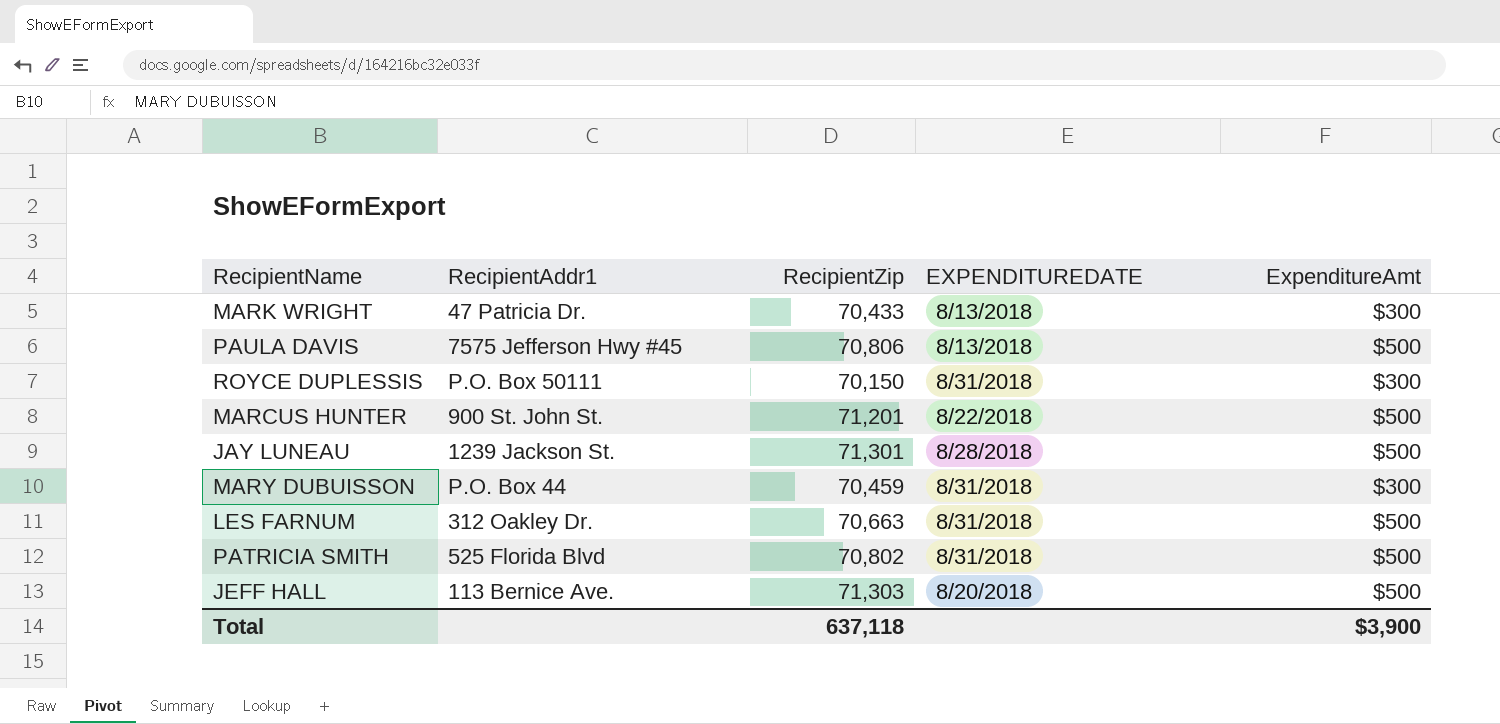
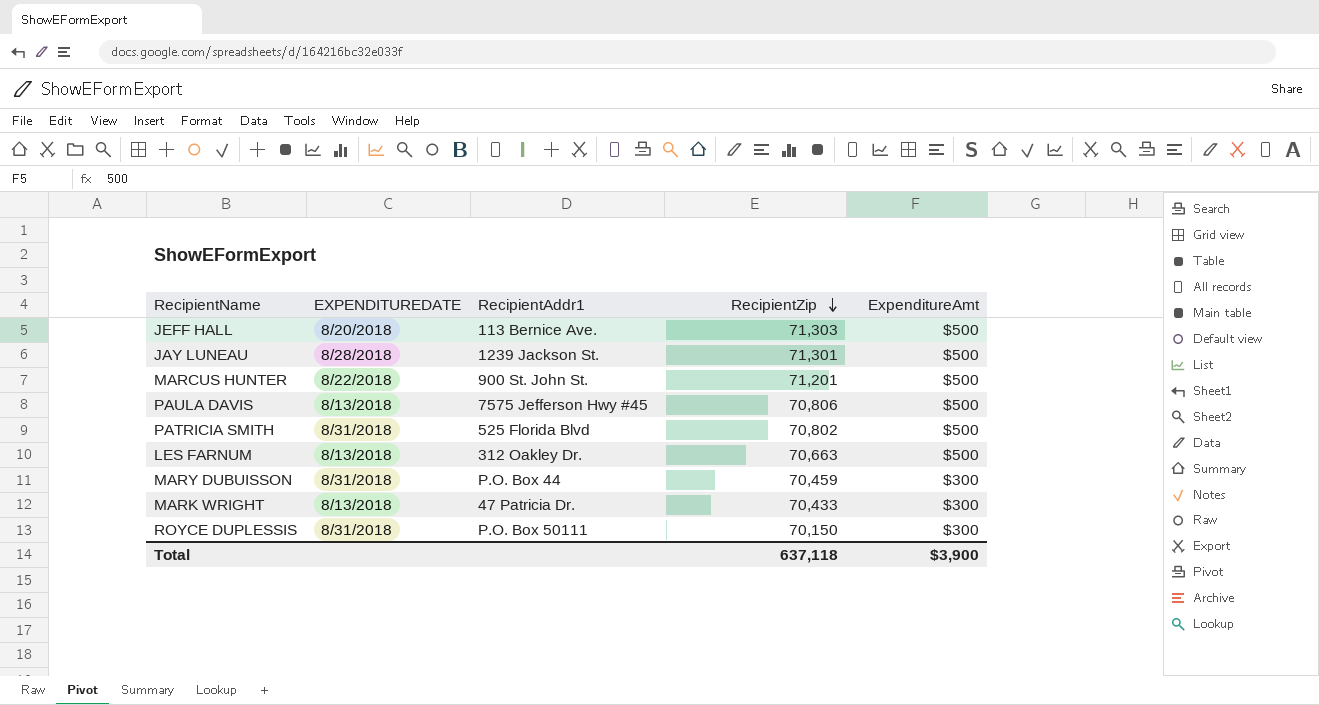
row order: none -> RecipientZip descending
column EXPENDITUREDATE | position: 4 -> 2
LES FARNUM | EXPENDITUREDATE: 8/31/2018 -> 8/13/2018

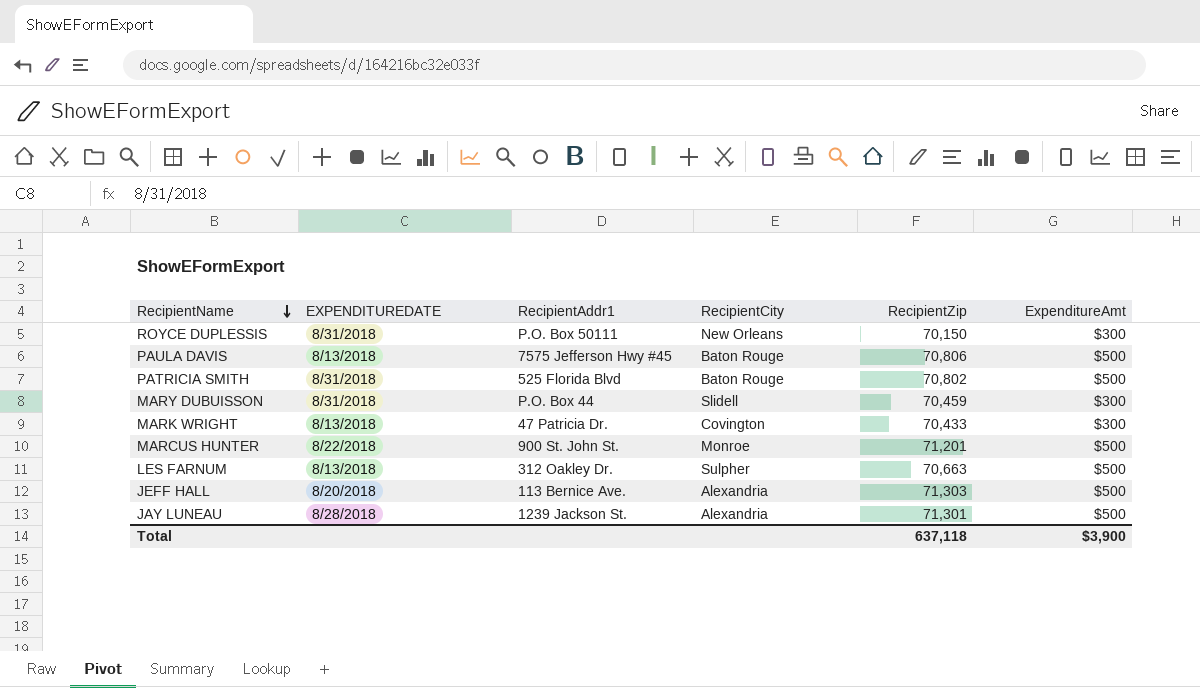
row order: RecipientZip descending -> RecipientName descending
column RecipientCity | position: none -> 4

